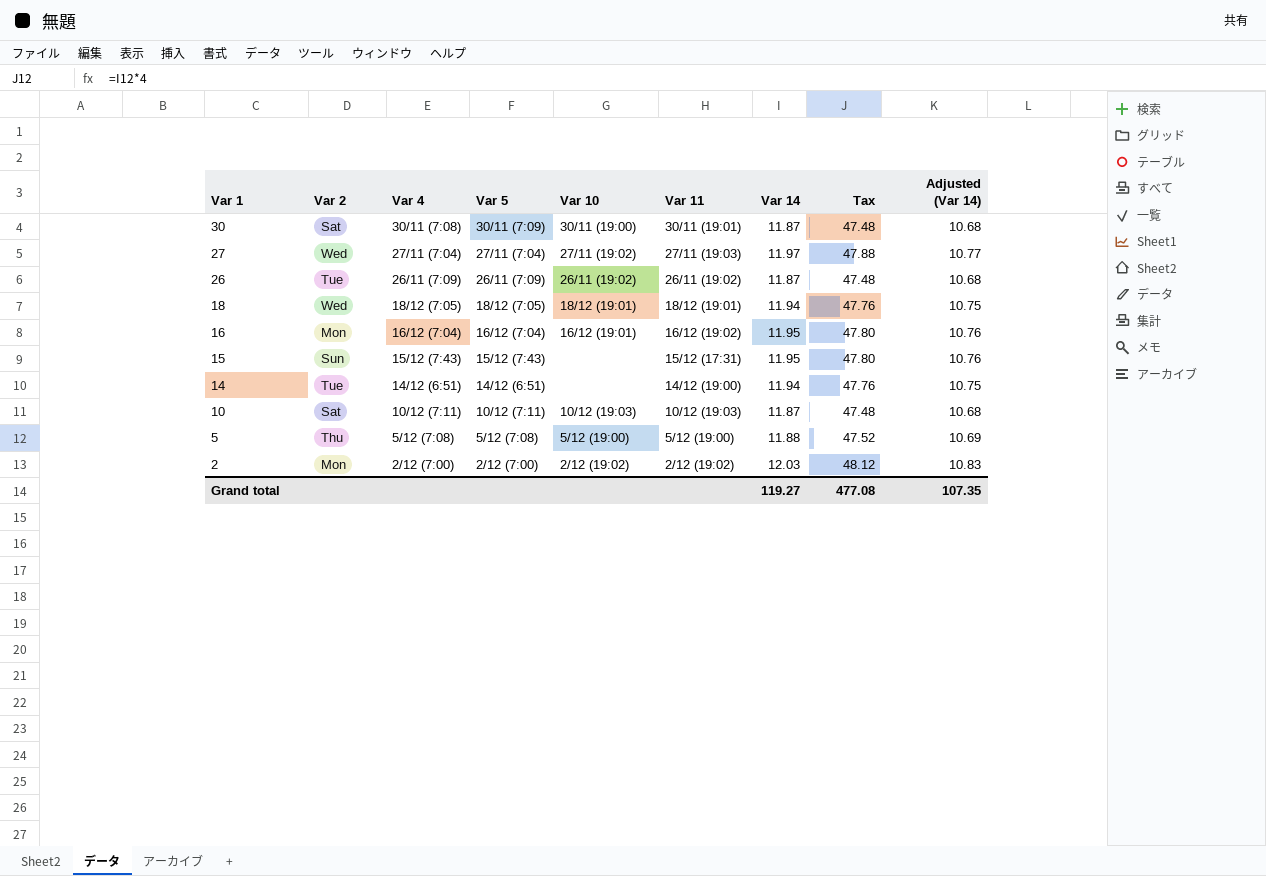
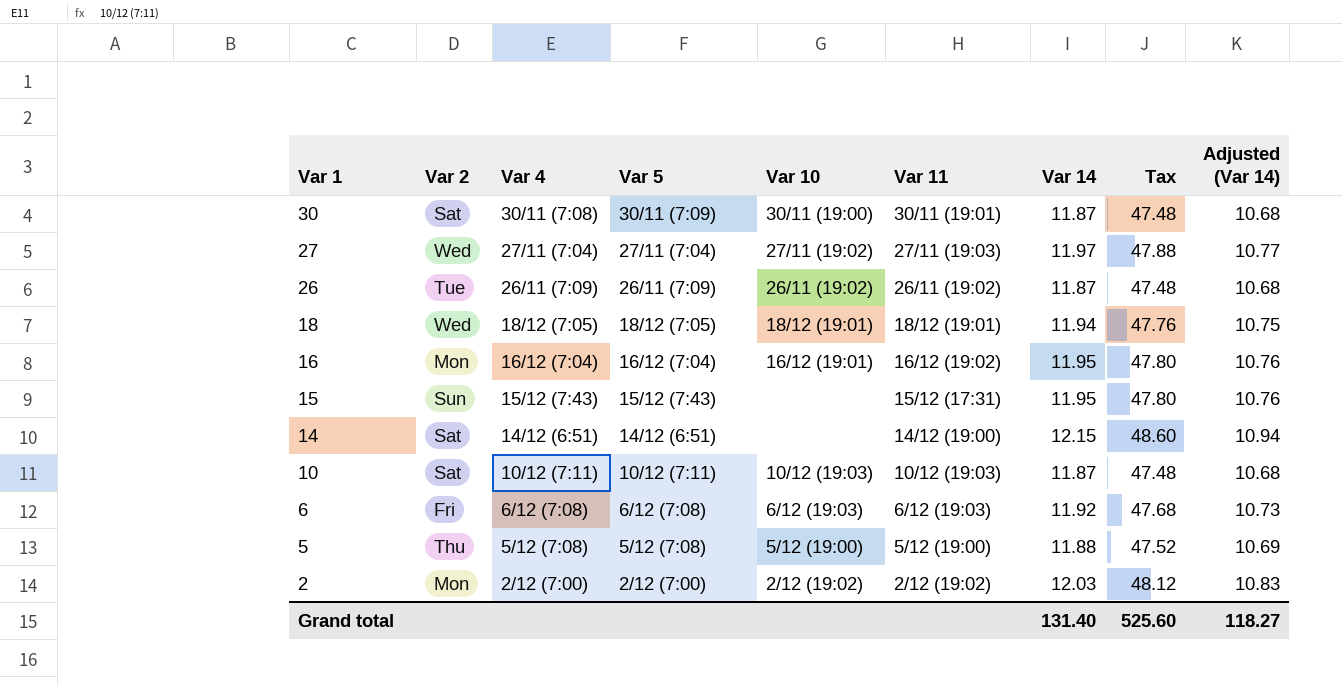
14 | Var 2: Tue -> Sat
14 | Var 14: 11.94 -> 12.15
14 | Tax: 47.76 -> 48.60
14 | Adjusted (Var 14): 10.75 -> 10.94
row 6: none -> Fri | 6/12 (7:08) | 6/12 (7:08) | 6/12 (19:03) | 6/12 (19:03) | 11.92 | 47.68 | 10.73
Grand total | Var 14: 119.27 -> 131.40
Grand total | Tax: 477.08 -> 525.60
Grand total | Adjusted (Var 14): 107.35 -> 118.27

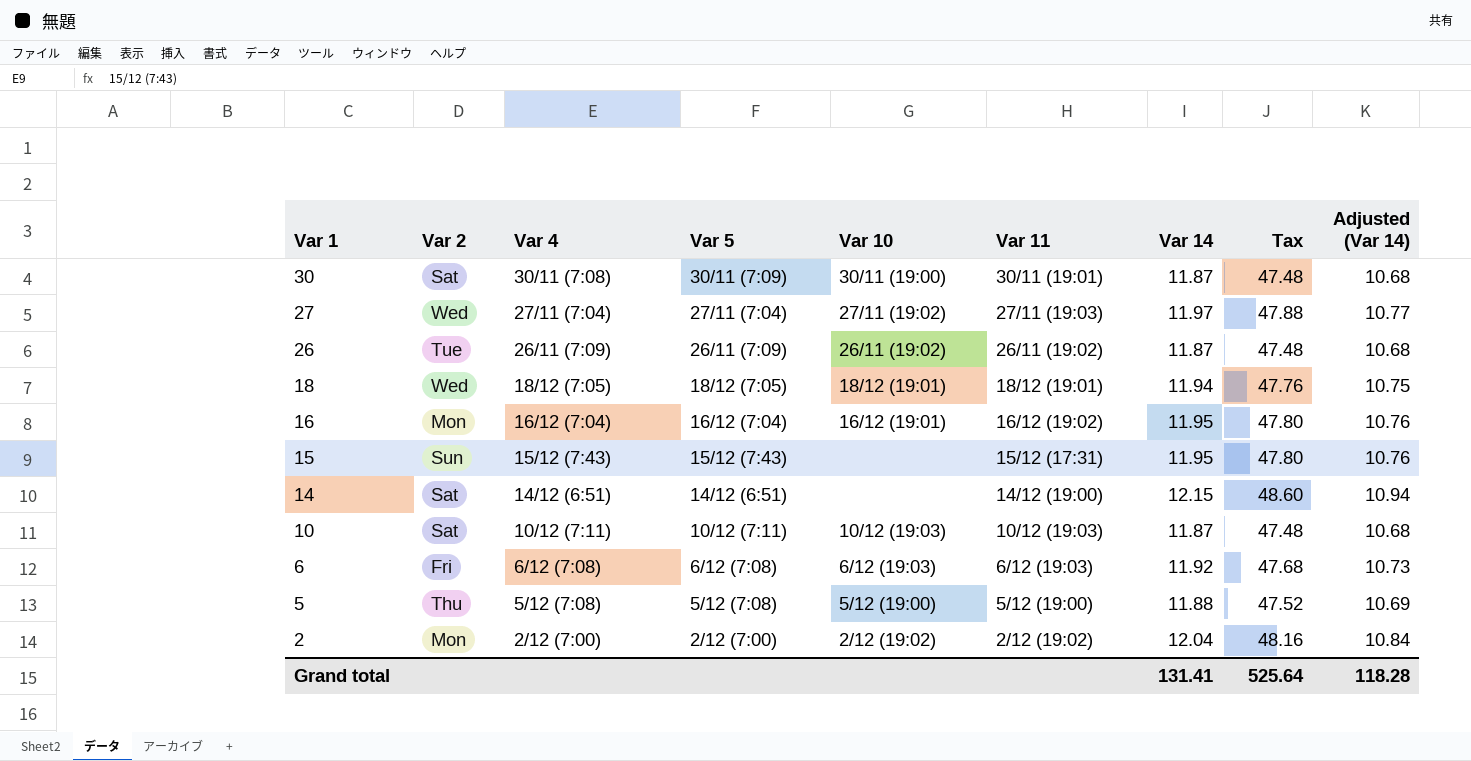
2 | Var 14: 12.03 -> 12.04
2 | Tax: 48.12 -> 48.16
2 | Adjusted (Var 14): 10.83 -> 10.84
Grand total | Var 14: 131.40 -> 131.41
Grand total | Tax: 525.60 -> 525.64
Grand total | Adjusted (Var 14): 118.27 -> 118.28

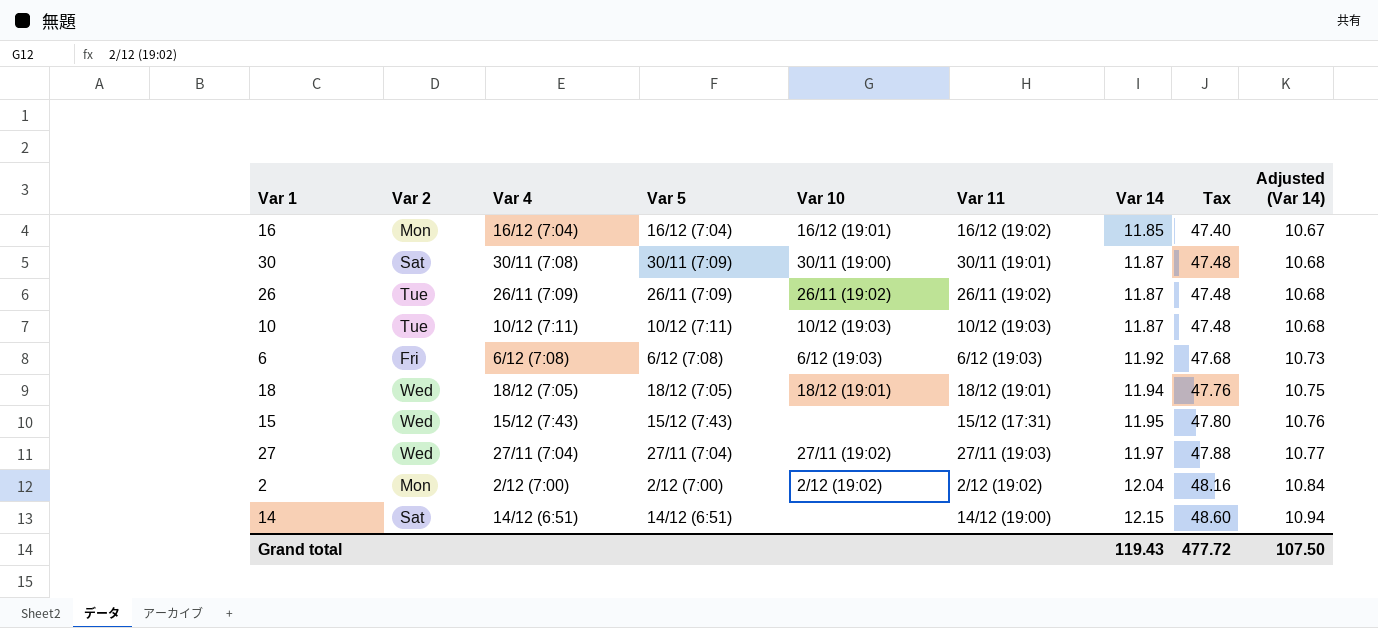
row order: Var 1 descending -> Var 14 ascending
row 5: Thu | 5/12 (7:08) | 5/12 (7:08) | 5/12 (19:00) | 5/12 (19:00) | 11.88 | 47.52 | 10.69 -> none
16 | Var 14: 11.95 -> 11.85
16 | Tax: 47.80 -> 47.40
16 | Adjusted (Var 14): 10.76 -> 10.67
10 | Var 2: Sat -> Tue
15 | Var 2: Sun -> Wed
Grand total | Var 14: 131.41 -> 119.43
Grand total | Tax: 525.64 -> 477.72
Grand total | Adjusted (Var 14): 118.28 -> 107.50

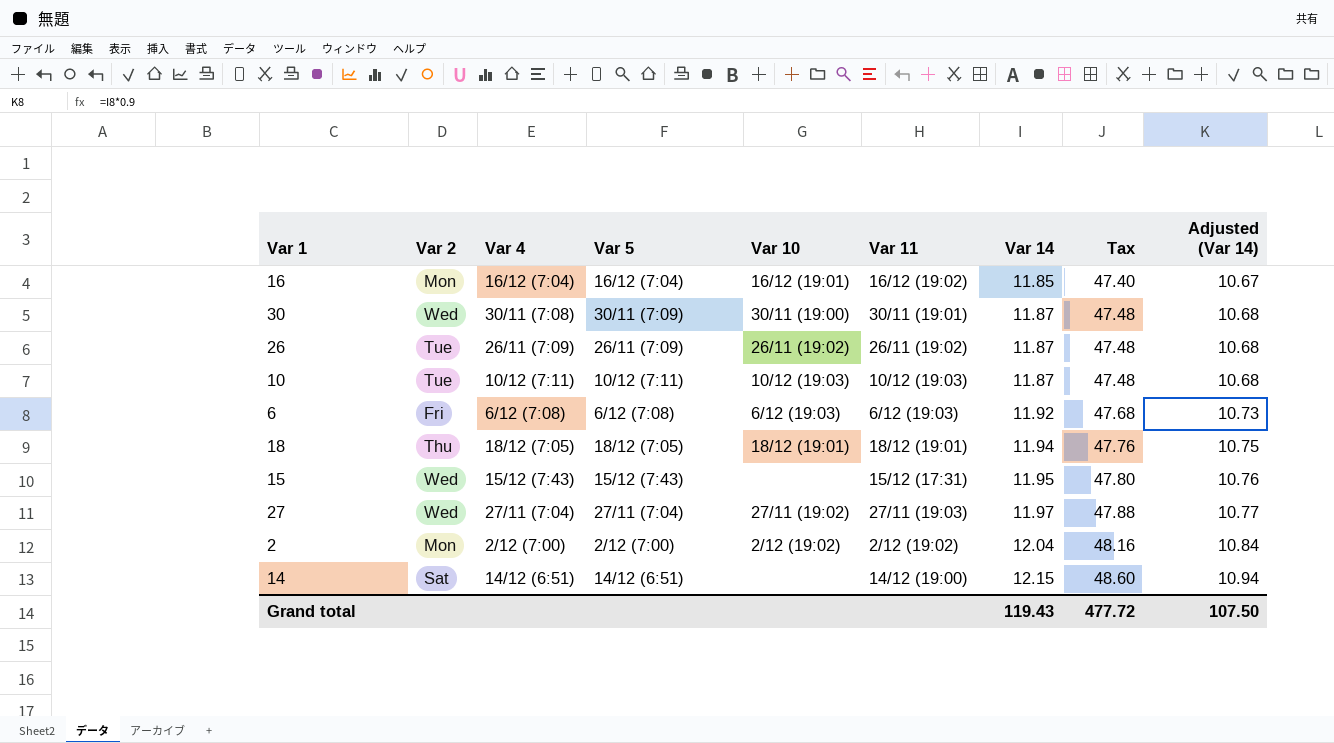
30 | Var 2: Sat -> Wed
18 | Var 2: Wed -> Thu

